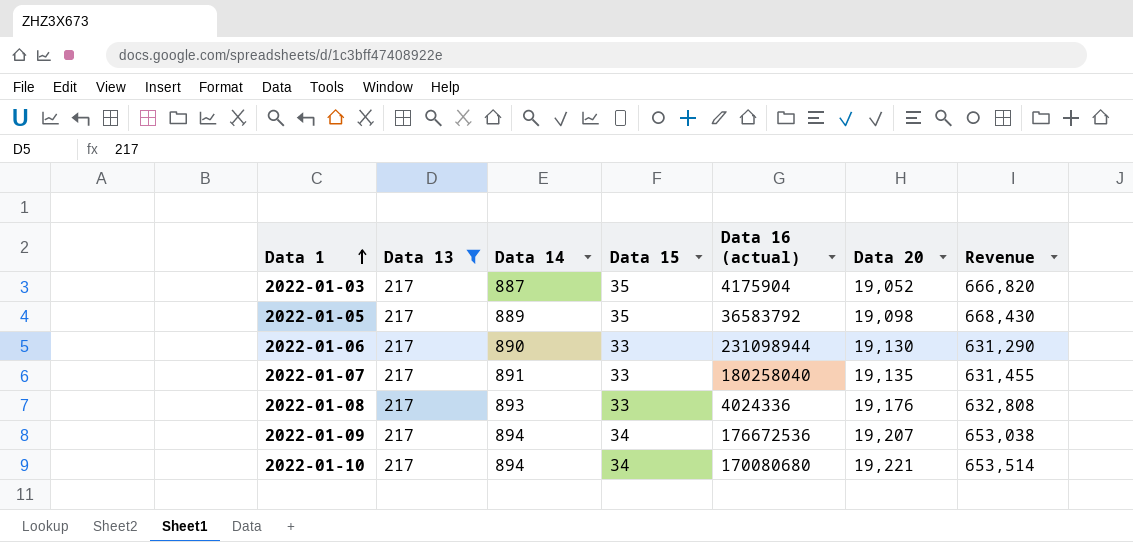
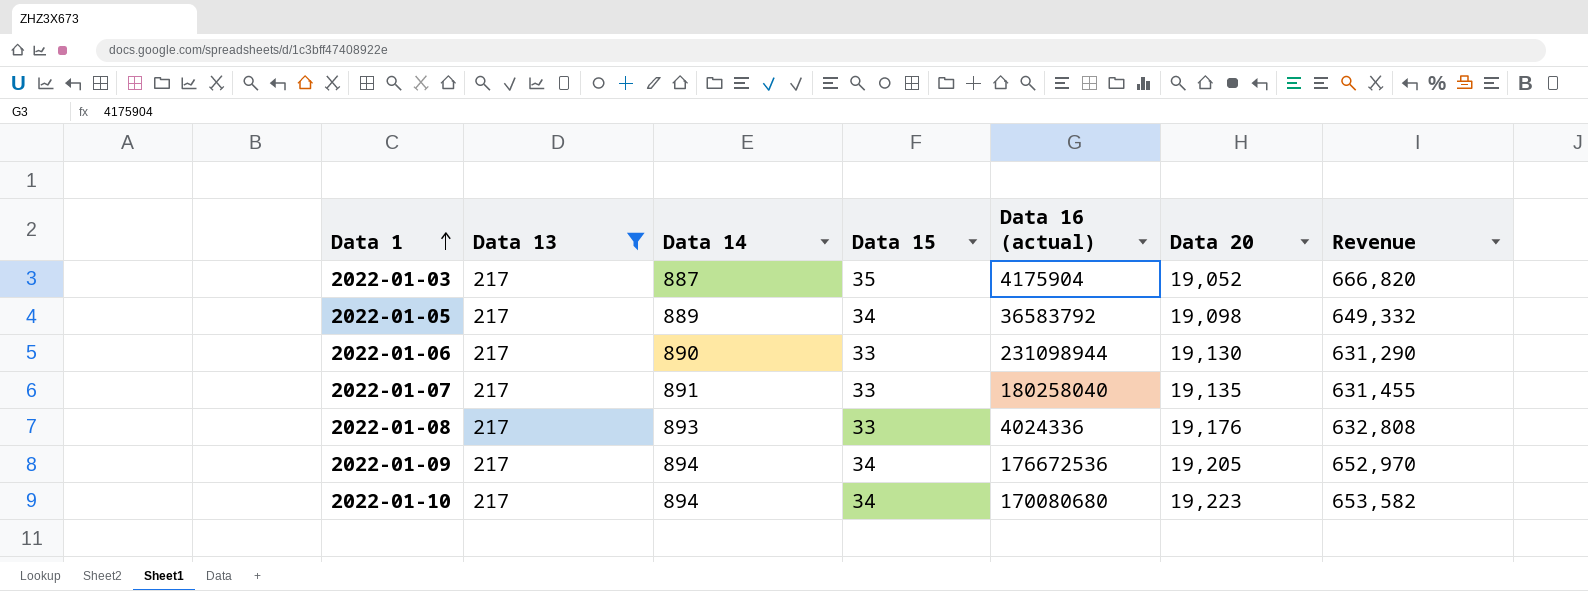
2022-01-05 | Data 15: 35 -> 34
2022-01-05 | Revenue: 668,430 -> 649,332
2022-01-09 | Data 20: 19,207 -> 19,205
2022-01-09 | Revenue: 653,038 -> 652,970
2022-01-10 | Data 20: 19,221 -> 19,223
2022-01-10 | Revenue: 653,514 -> 653,582

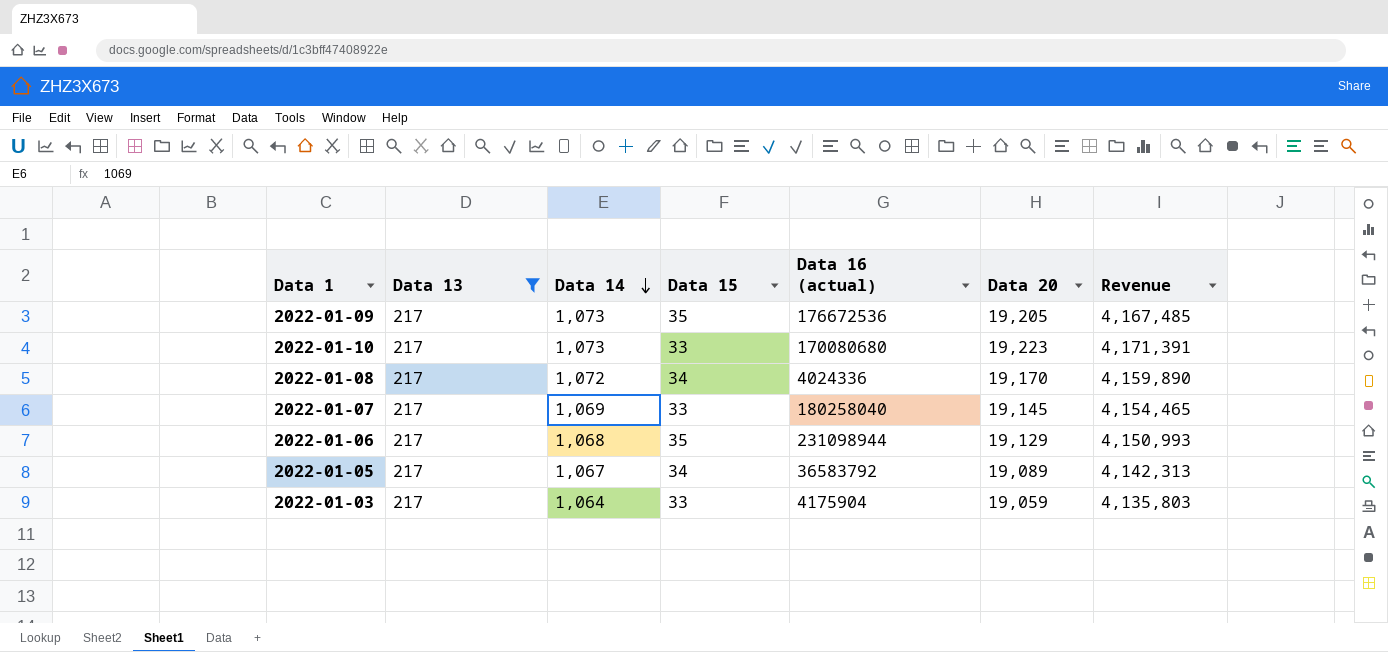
row order: Data 1 ascending -> Data 14 descending
column Revenue | formula: [Data 15] * [Data 20] -> [Data 13] * [Data 20]
2022-01-09 | Data 14: 894 -> 1,073
2022-01-09 | Data 15: 34 -> 35
2022-01-10 | Data 14: 894 -> 1,073
2022-01-10 | Data 15: 34 -> 33
2022-01-08 | Data 14: 893 -> 1,072
2022-01-08 | Data 15: 33 -> 34
2022-01-08 | Data 20: 19,176 -> 19,170
2022-01-07 | Data 14: 891 -> 1,069
2022-01-07 | Data 20: 19,135 -> 19,145
2022-01-06 | Data 14: 890 -> 1,068
2022-01-06 | Data 15: 33 -> 35
2022-01-06 | Data 20: 19,130 -> 19,129
2022-01-05 | Data 14: 889 -> 1,067
2022-01-05 | Data 20: 19,098 -> 19,089
2022-01-03 | Data 14: 887 -> 1,064
2022-01-03 | Data 15: 35 -> 33
2022-01-03 | Data 20: 19,052 -> 19,059

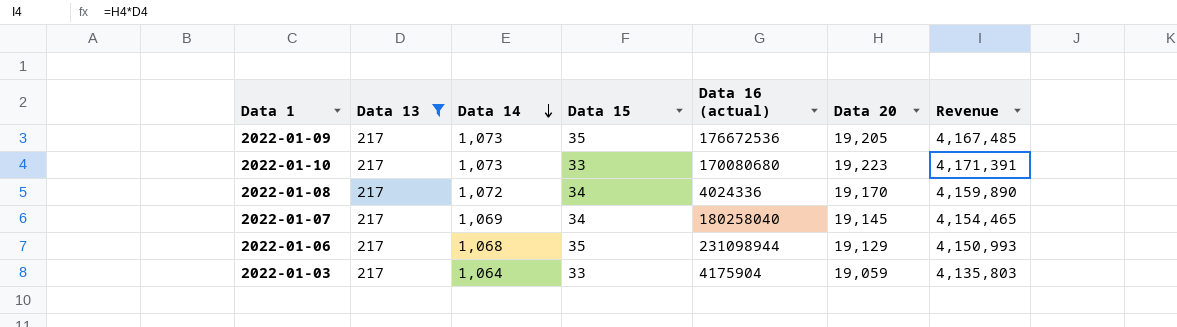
row 2022-01-05: 217 | 1,067 | 34 | 36583792 | 19,089 | 4,142,313 -> none
2022-01-07 | Data 15: 33 -> 34

